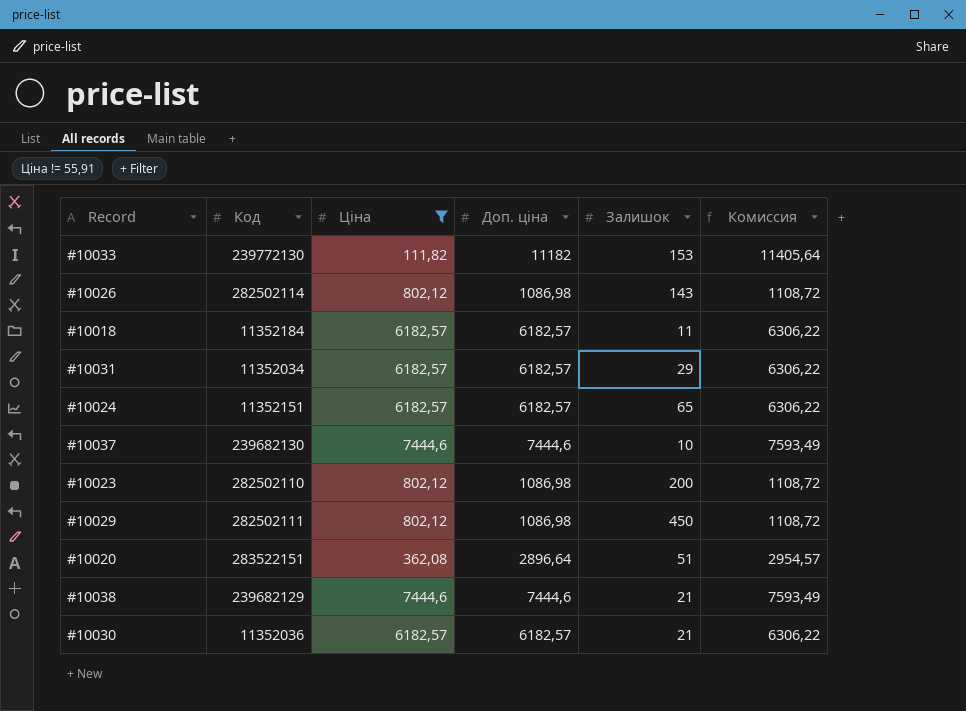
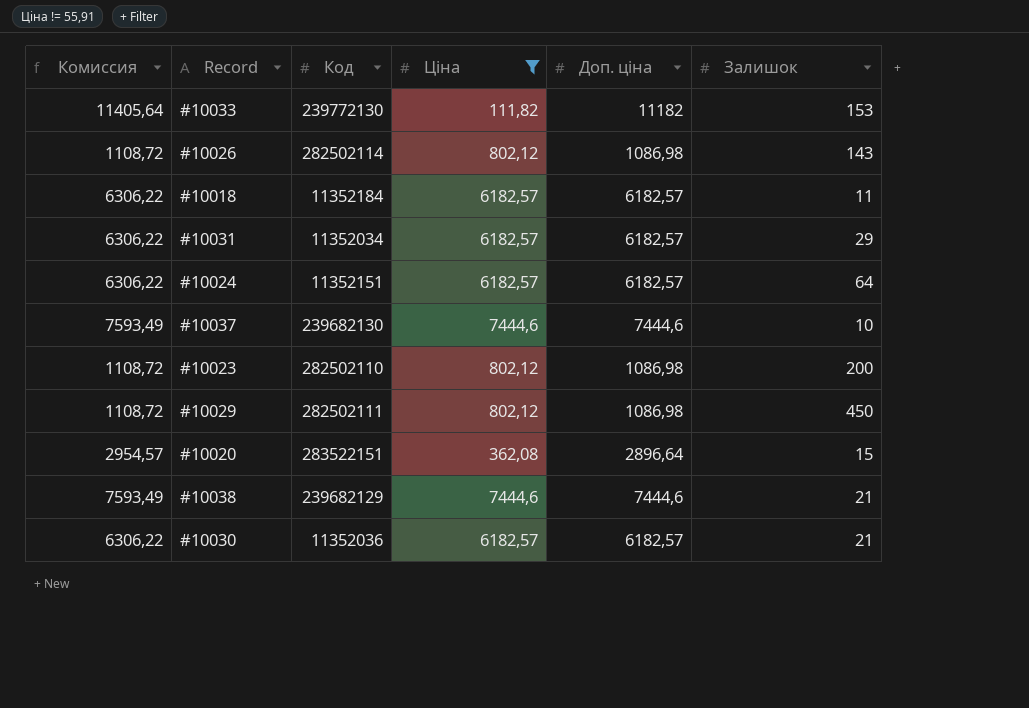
column Комиссия | position: 6 -> 1
#10024 | Залишок: 65 -> 64
#10020 | Залишок: 51 -> 15

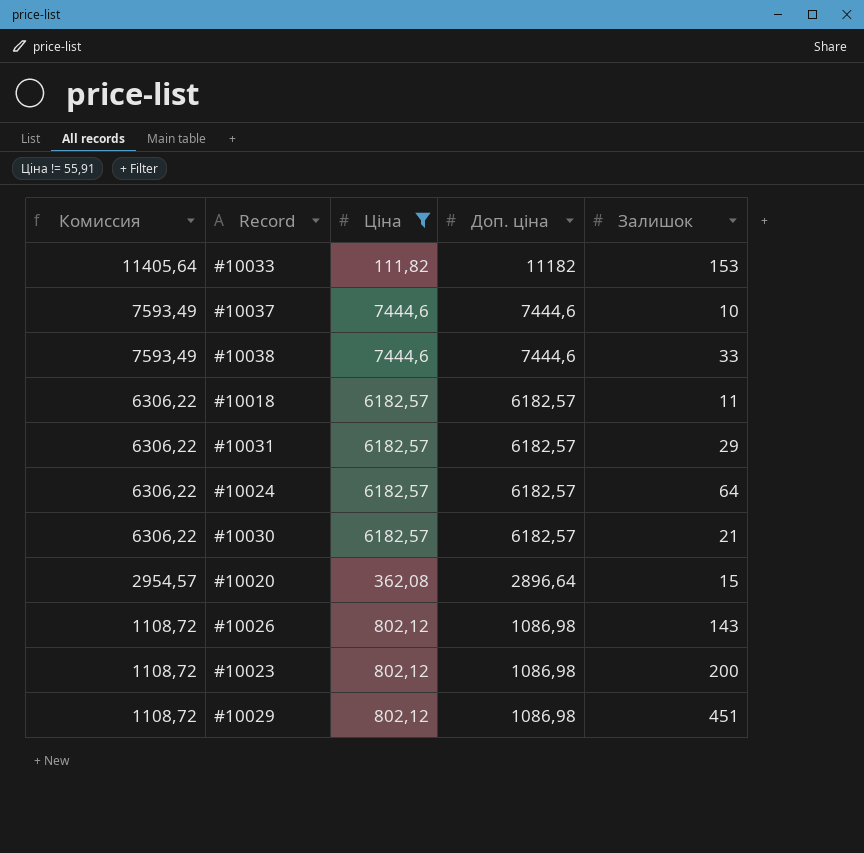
row order: none -> Комиссия descending
column Код | position: 3 -> none
#10038 | Залишок: 21 -> 33
#10029 | Залишок: 450 -> 451

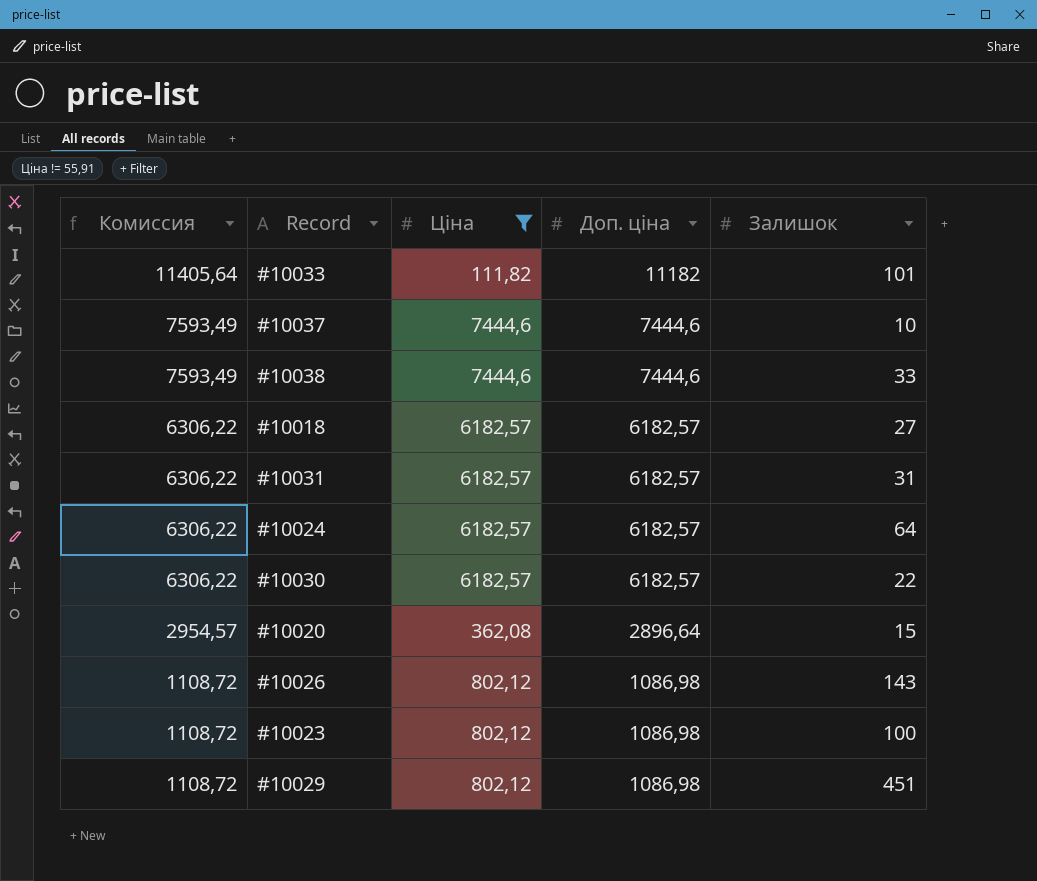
#10033 | Залишок: 153 -> 101
#10018 | Залишок: 11 -> 27
#10031 | Залишок: 29 -> 31
#10030 | Залишок: 21 -> 22
#10023 | Залишок: 200 -> 100

